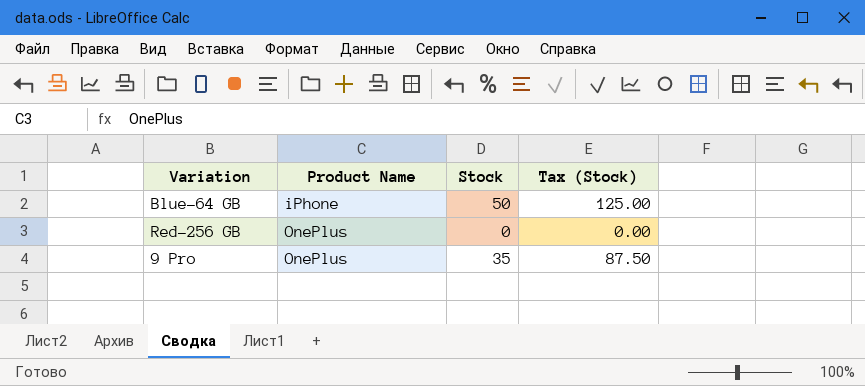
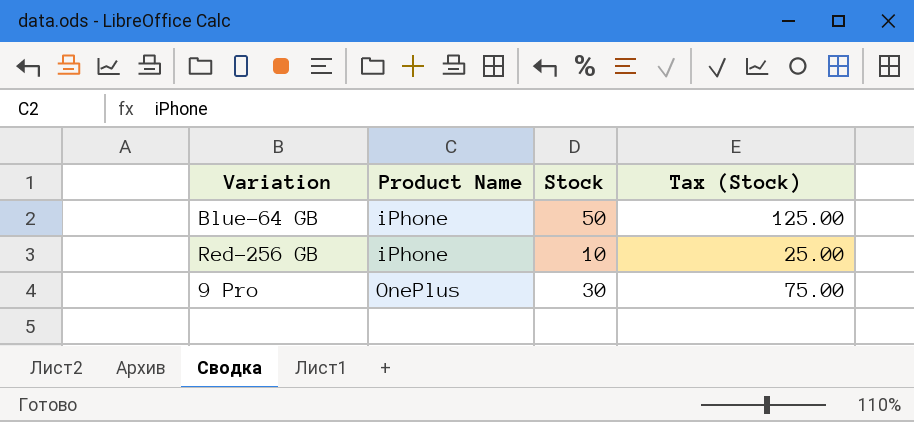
Red-256 GB | Product Name: OnePlus -> iPhone
Red-256 GB | Stock: 0 -> 10
Red-256 GB | Tax (Stock): 0.00 -> 25.00
9 Pro | Stock: 35 -> 30
9 Pro | Tax (Stock): 87.50 -> 75.00

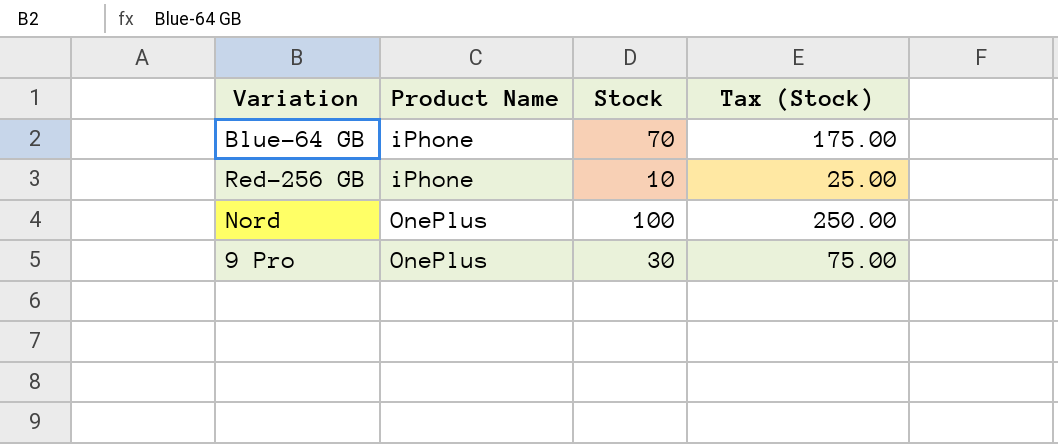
Blue-64 GB | Stock: 50 -> 70
Blue-64 GB | Tax (Stock): 125.00 -> 175.00
row Nord: none -> OnePlus | 100 | 250.00

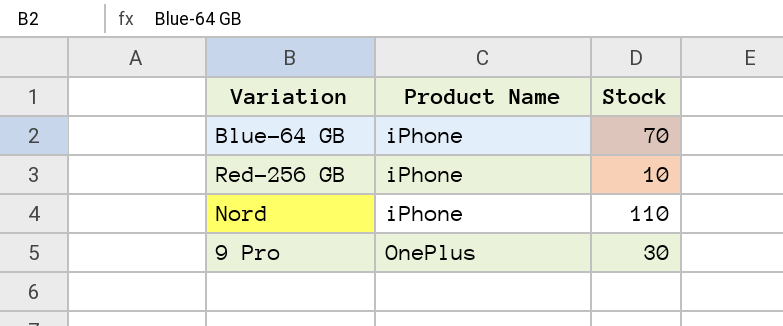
column Tax (Stock) | formula: [Stock] * 2.5 -> none
Nord | Product Name: OnePlus -> iPhone
Nord | Stock: 100 -> 110

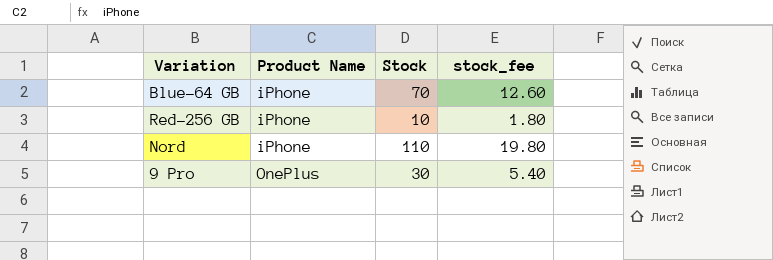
column stock_fee | formula: none -> [Stock] * 0.18

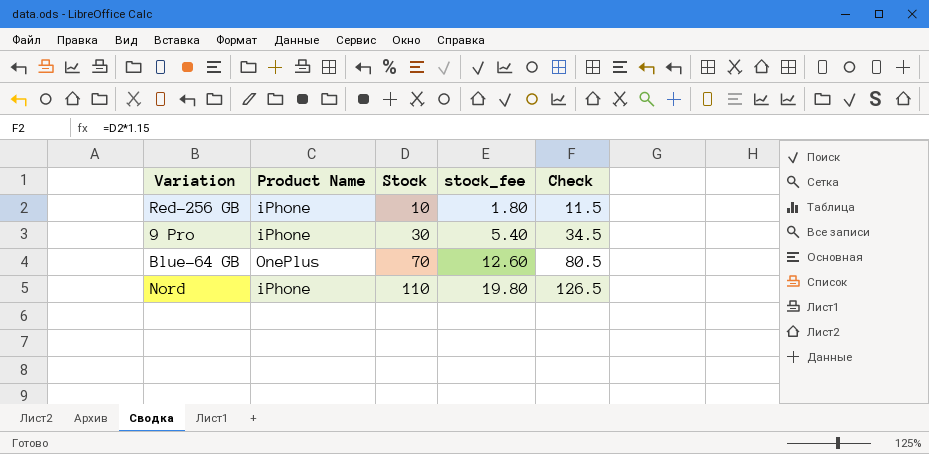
row order: Product Name ascending -> Stock ascending
column Check | formula: none -> [Stock] * 1.15
9 Pro | Product Name: OnePlus -> iPhone
Blue-64 GB | Product Name: iPhone -> OnePlus

